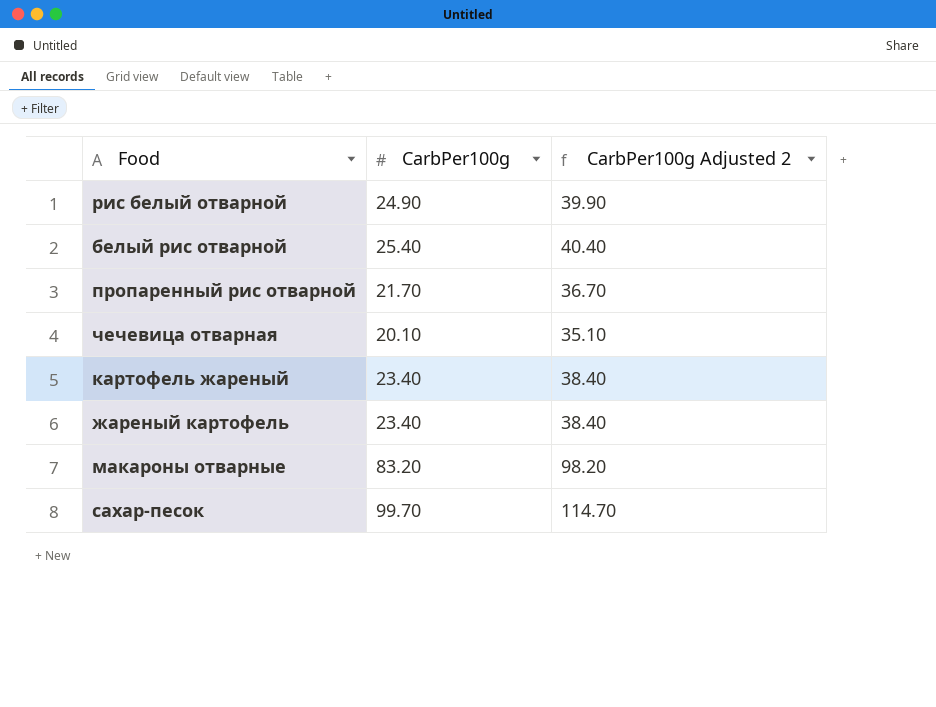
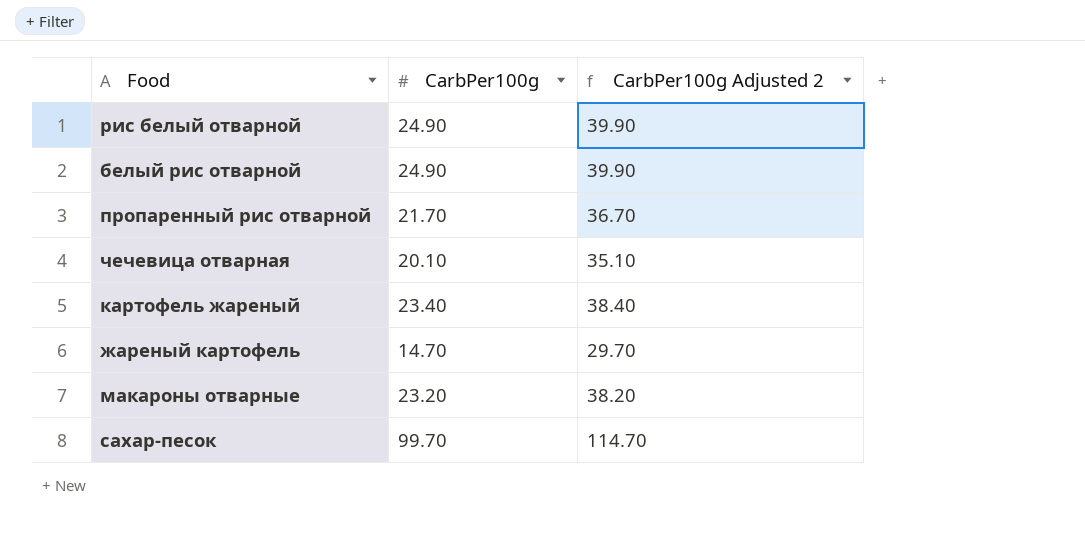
белый рис отварной | CarbPer100g: 25.40 -> 24.90
белый рис отварной | CarbPer100g Adjusted 2: 40.40 -> 39.90
жареный картофель | CarbPer100g: 23.40 -> 14.70
жареный картофель | CarbPer100g Adjusted 2: 38.40 -> 29.70
макароны отварные | CarbPer100g: 83.20 -> 23.20
макароны отварные | CarbPer100g Adjusted 2: 98.20 -> 38.20

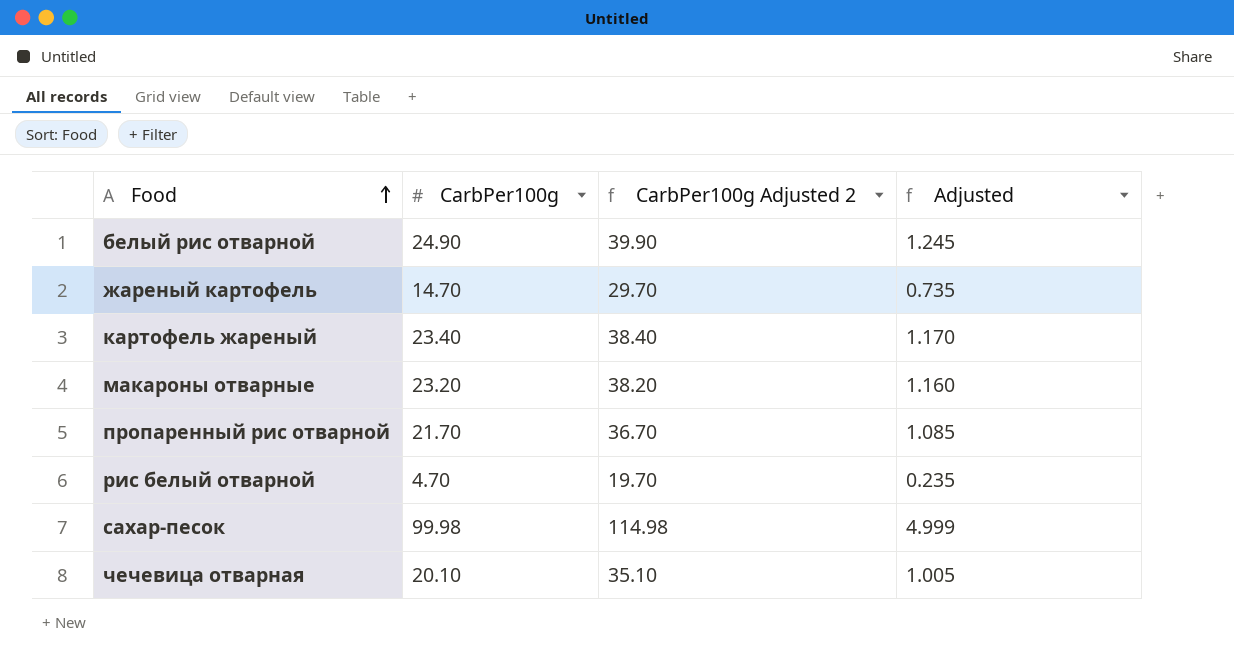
row order: none -> Food ascending
column Adjusted | formula: none -> [CarbPer100g] * 0.05
рис белый отварной | CarbPer100g: 24.90 -> 4.70
рис белый отварной | CarbPer100g Adjusted 2: 39.90 -> 19.70
сахар-песок | CarbPer100g: 99.70 -> 99.98
сахар-песок | CarbPer100g Adjusted 2: 114.70 -> 114.98

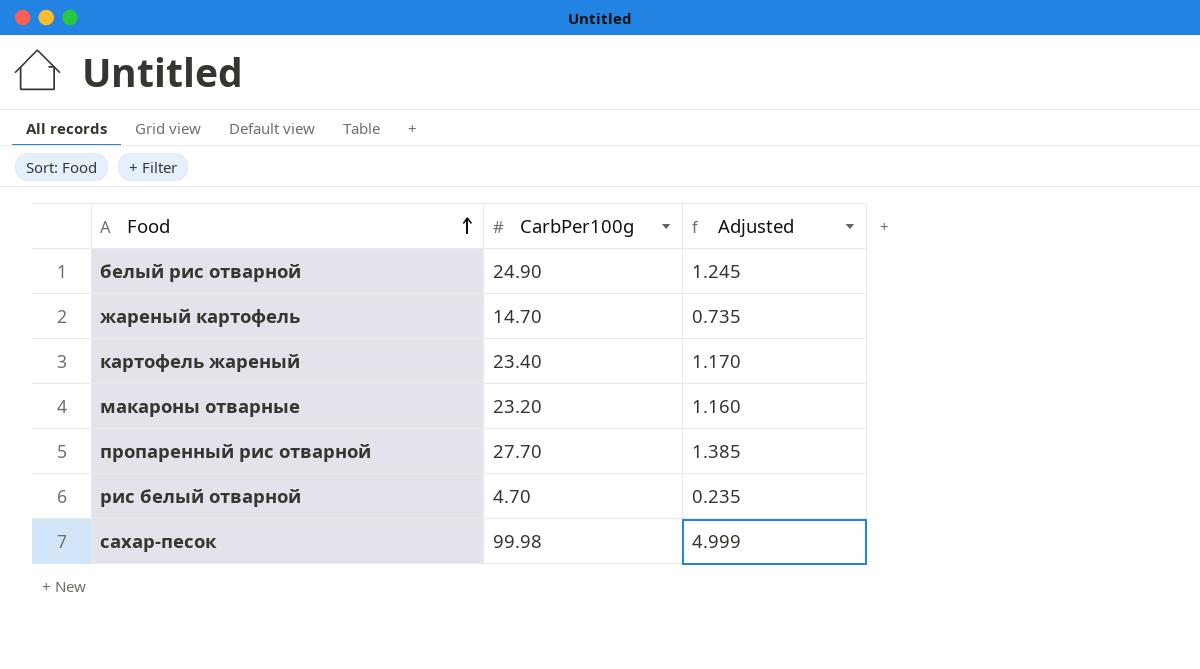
column CarbPer100g Adjusted 2 | formula: [CarbPer100g] + 15 -> none
row чечевица отварная: 20.10 | 35.10 | 1.005 -> none
пропаренный рис отварной | CarbPer100g: 21.70 -> 27.70
пропаренный рис отварной | Adjusted: 1.085 -> 1.385

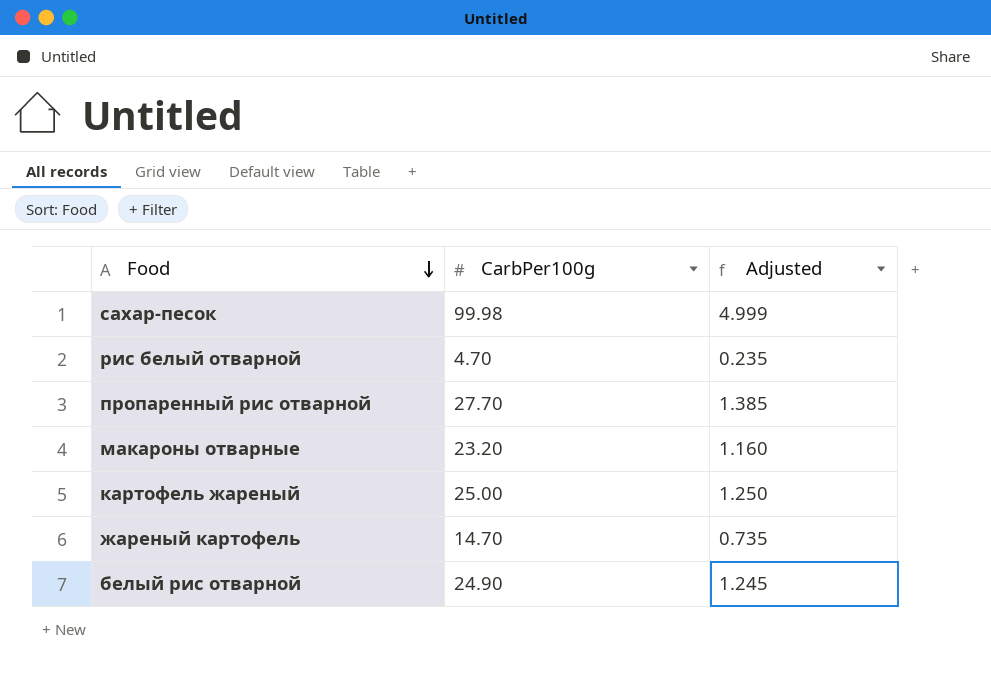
row order: Food ascending -> Food descending
картофель жареный | CarbPer100g: 23.40 -> 25.00
картофель жареный | Adjusted: 1.170 -> 1.250

